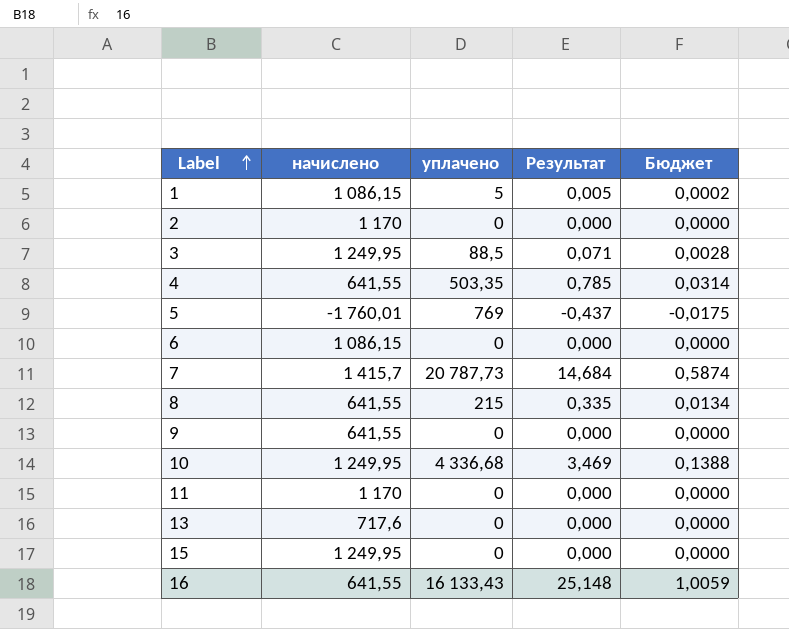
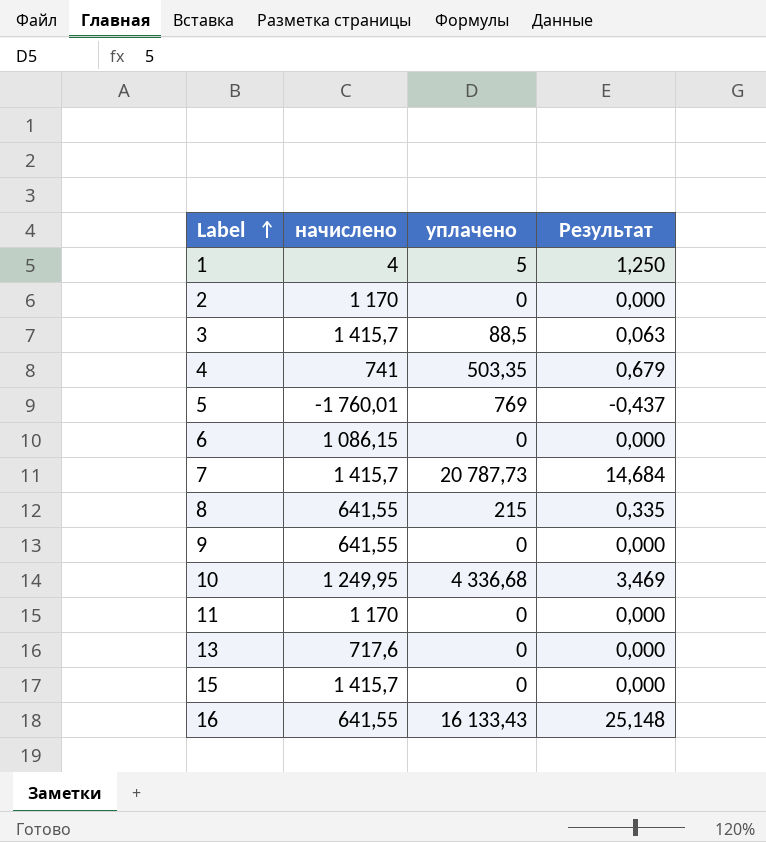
column Бюджет | formula: [Результат] * 0,04 -> none
1 | начислено: 1 086,15 -> 4
1 | Результат: 0,005 -> 1,250
3 | начислено: 1 249,95 -> 1 415,7
3 | Результат: 0,071 -> 0,063
4 | начислено: 641,55 -> 741
4 | Результат: 0,785 -> 0,679
15 | начислено: 1 249,95 -> 1 415,7

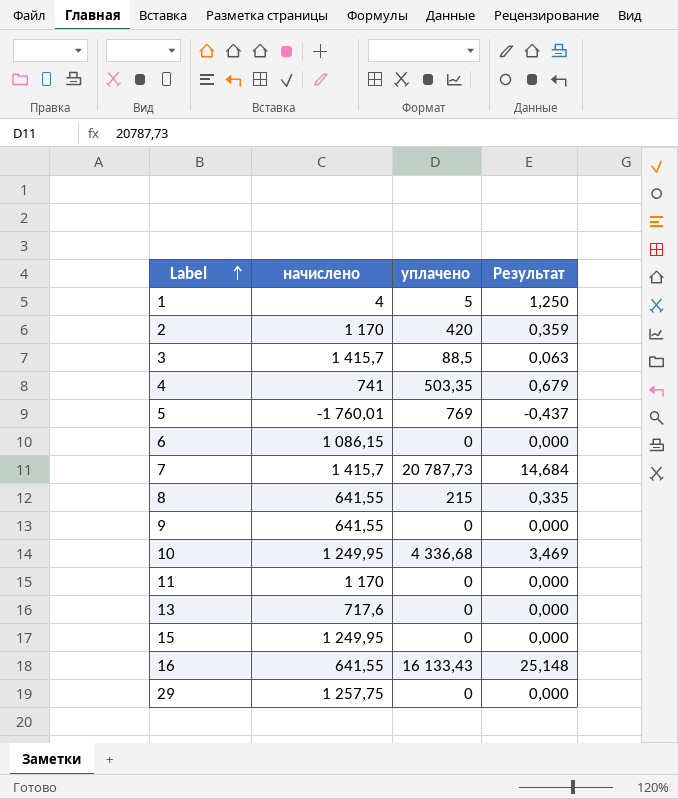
2 | уплачено: 0 -> 420
2 | Результат: 0,000 -> 0,359
15 | начислено: 1 415,7 -> 1 249,95
row 29: none -> 1 257,75 | 0 | 0,000

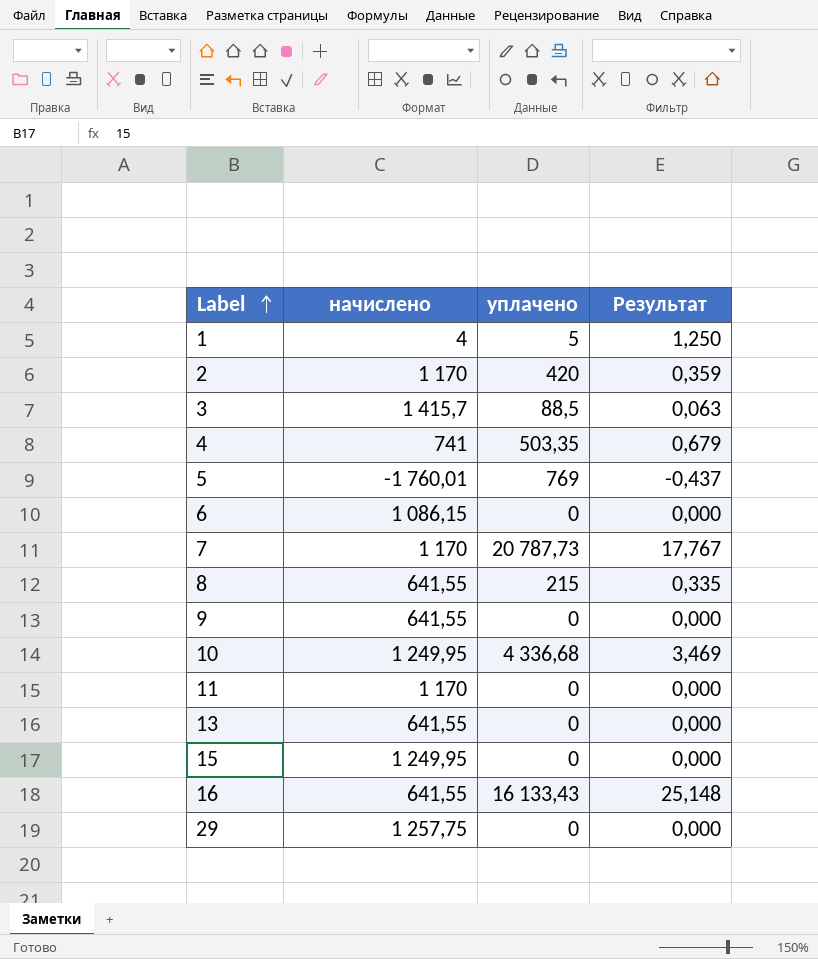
7 | начислено: 1 415,7 -> 1 170
7 | Результат: 14,684 -> 17,767
13 | начислено: 717,6 -> 641,55

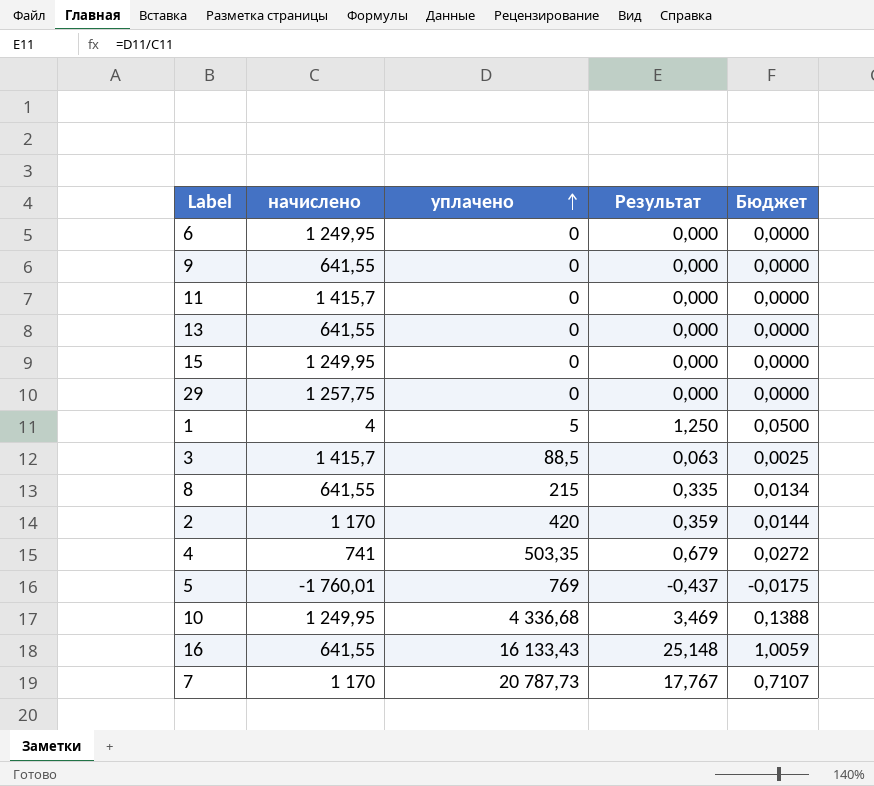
row order: Label ascending -> уплачено ascending
column Бюджет | formula: none -> [Результат] * 0,04
6 | начислено: 1 086,15 -> 1 249,95
11 | начислено: 1 170 -> 1 415,7

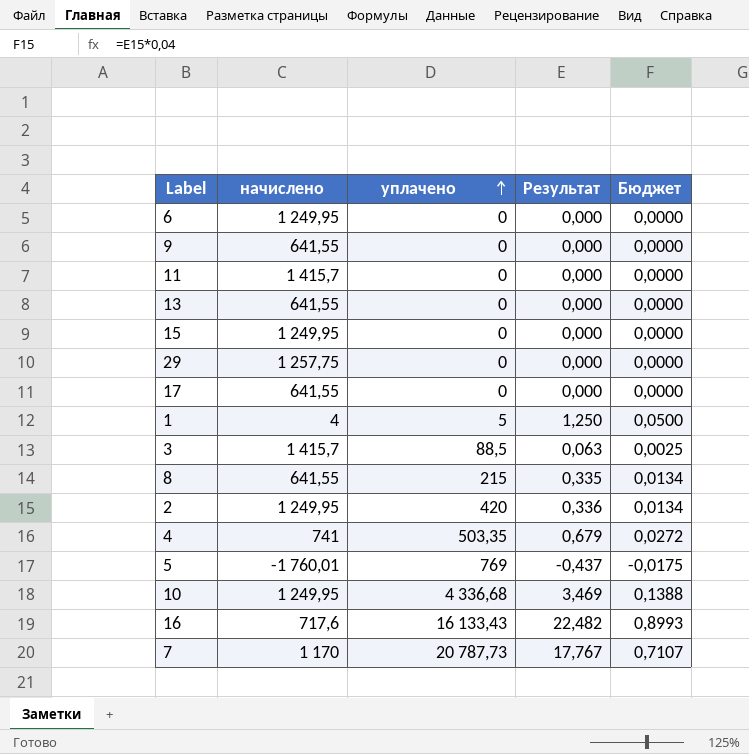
row 17: none -> 641,55 | 0 | 0,000 | 0,0000
2 | начислено: 1 170 -> 1 249,95
2 | Результат: 0,359 -> 0,336
2 | Бюджет: 0,0144 -> 0,0134
16 | начислено: 641,55 -> 717,6
16 | Результат: 25,148 -> 22,482
16 | Бюджет: 1,0059 -> 0,8993

